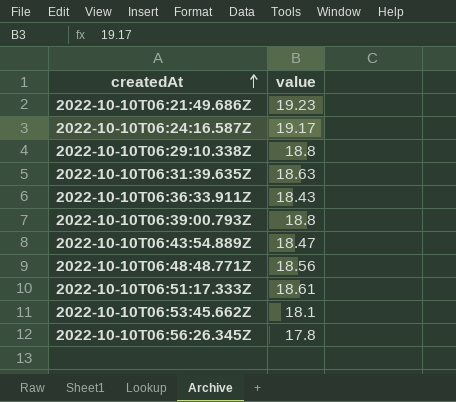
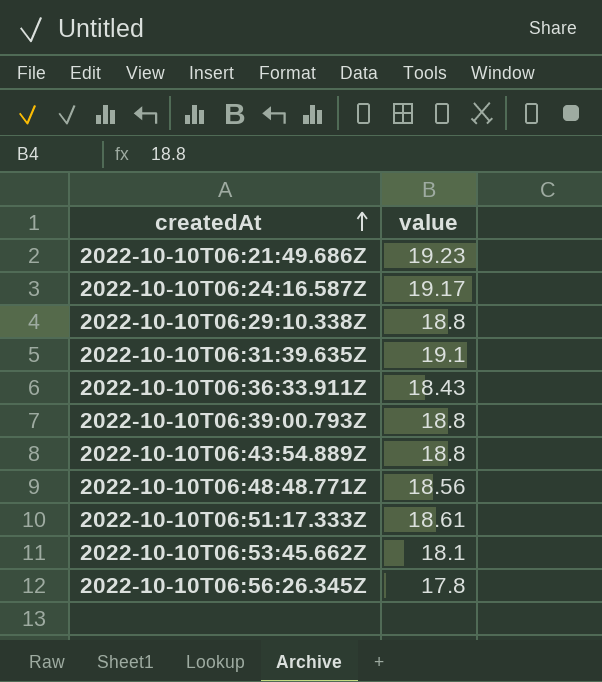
2022-10-10T06:31:39.635Z | value: 18.63 -> 19.1
2022-10-10T06:43:54.889Z | value: 18.47 -> 18.8

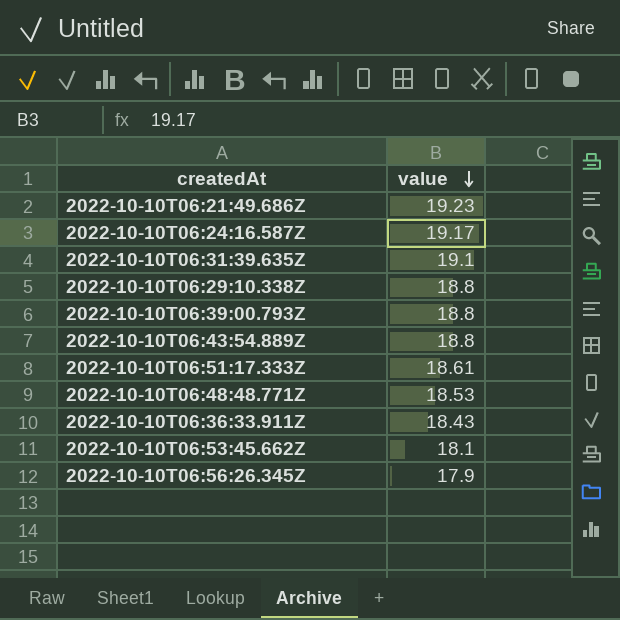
row order: createdAt ascending -> value descending
2022-10-10T06:48:48.771Z | value: 18.56 -> 18.53
2022-10-10T06:56:26.345Z | value: 17.8 -> 17.9

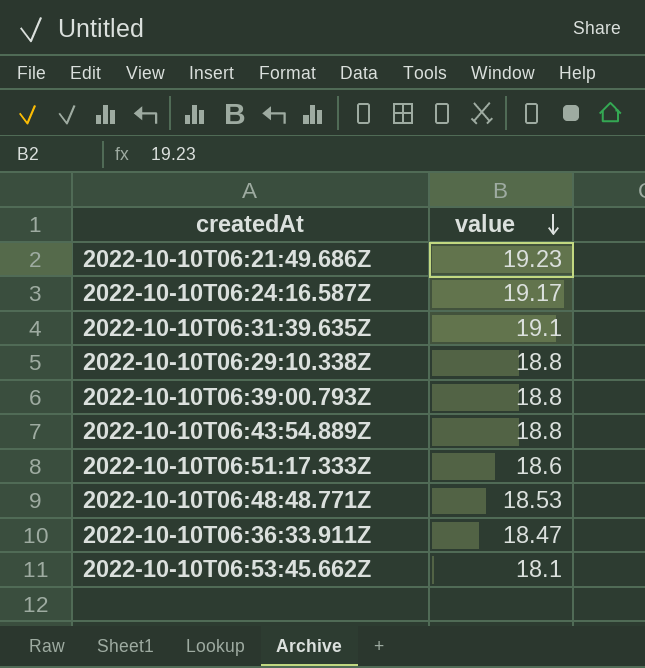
row 2022-10-10T06:56:26.345Z: 17.9 -> none
2022-10-10T06:51:17.333Z | value: 18.61 -> 18.6
2022-10-10T06:36:33.911Z | value: 18.43 -> 18.47

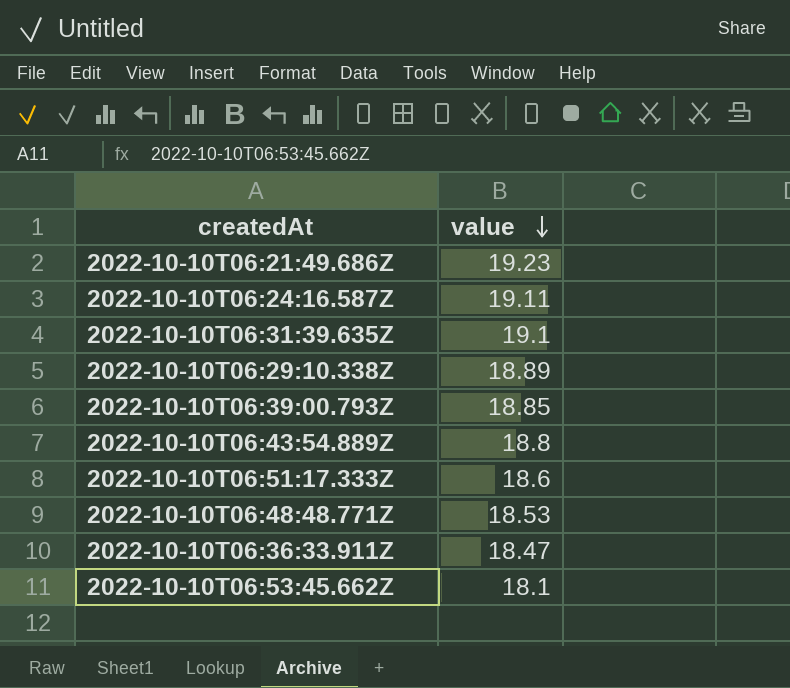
2022-10-10T06:24:16.587Z | value: 19.17 -> 19.11
2022-10-10T06:29:10.338Z | value: 18.8 -> 18.89
2022-10-10T06:39:00.793Z | value: 18.8 -> 18.85

